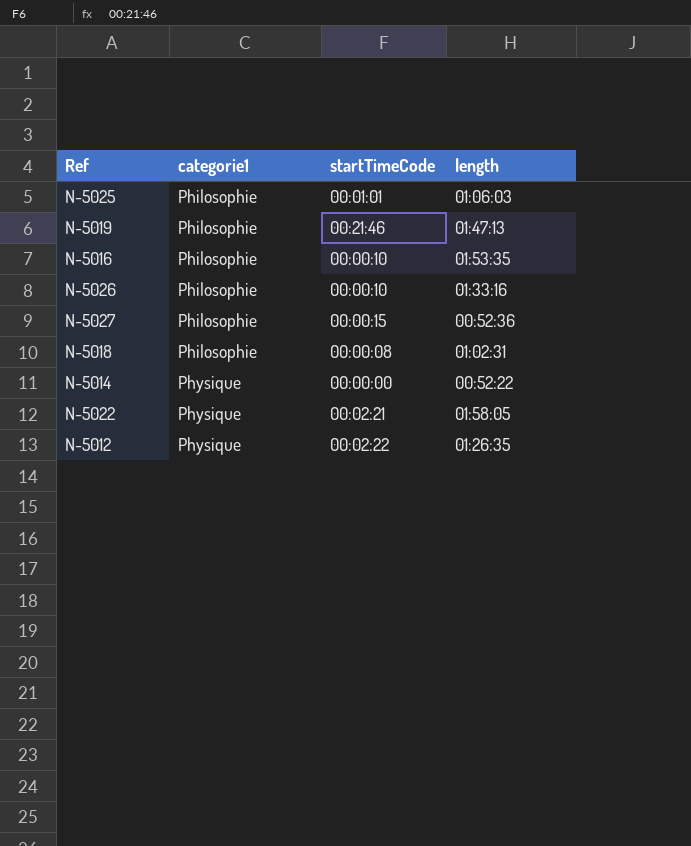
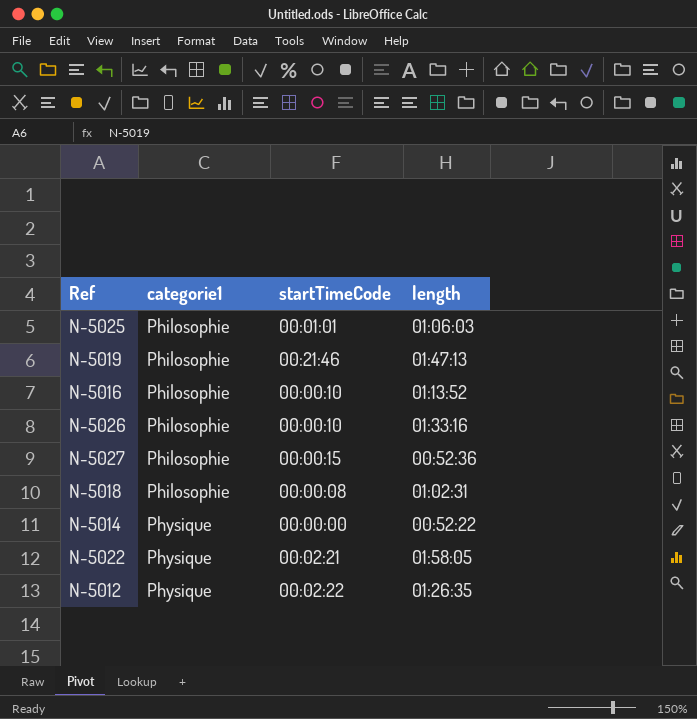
N-5016 | length: 01:53:35 -> 01:13:52

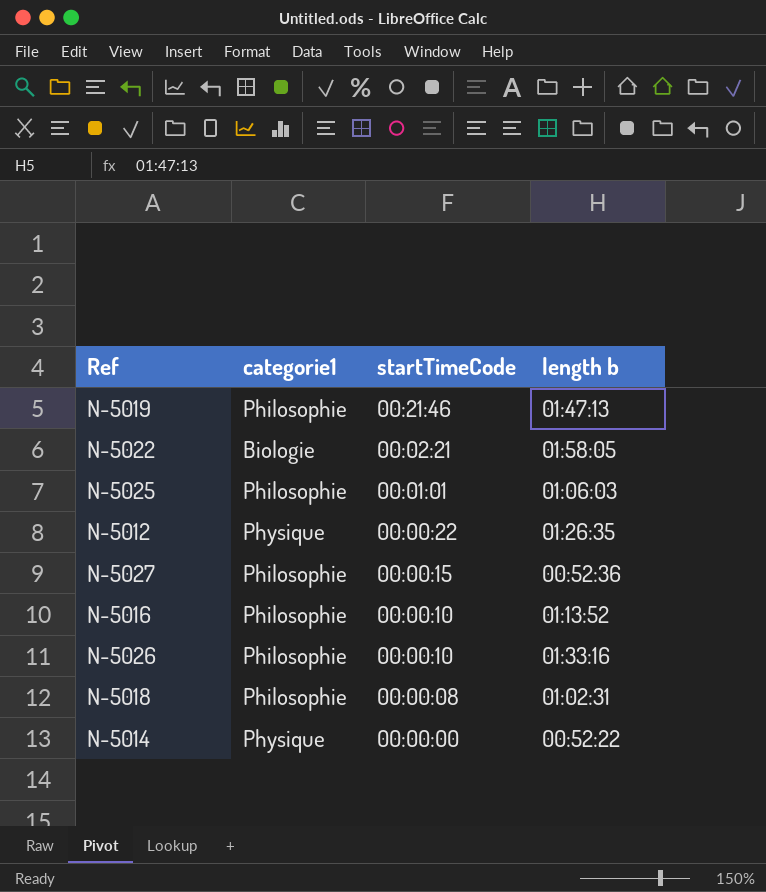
row order: categorie1 ascending -> startTimeCode descending
column name: length -> length b
N-5022 | categorie1: Physique -> Biologie
N-5012 | startTimeCode: 00:02:22 -> 00:00:22

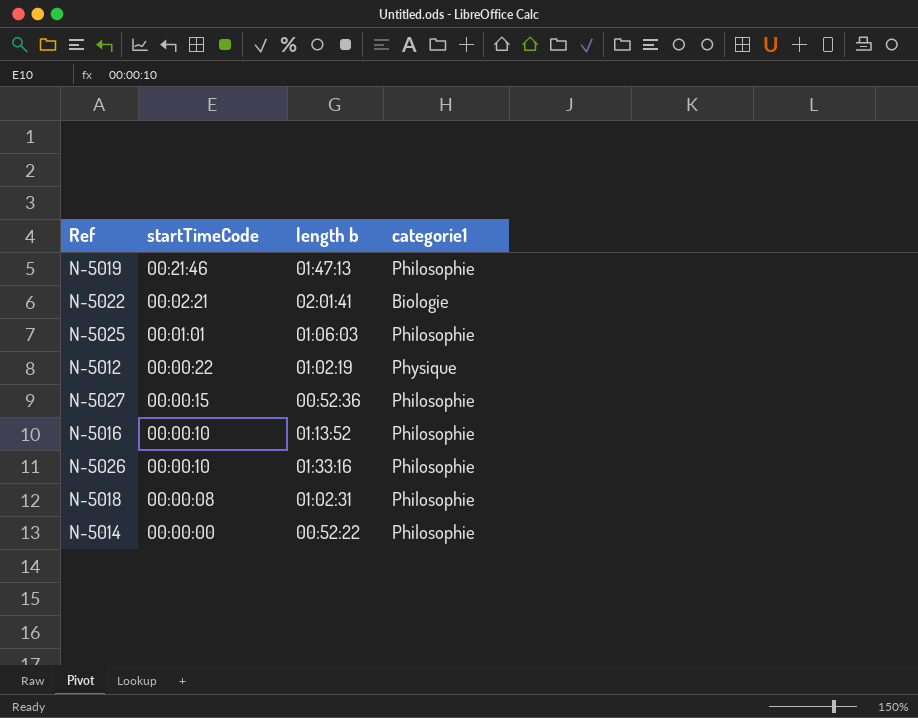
column categorie1 | position: 2 -> 4
N-5022 | length b: 01:58:05 -> 02:01:41
N-5012 | length b: 01:26:35 -> 01:02:19
N-5014 | categorie1: Physique -> Philosophie

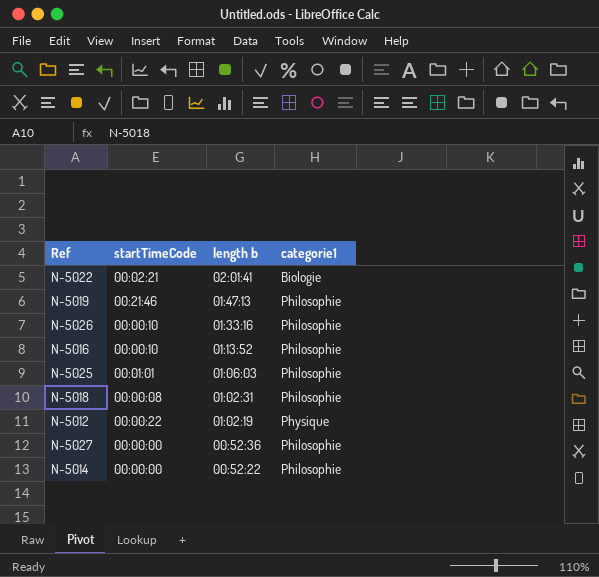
row order: startTimeCode descending -> length b descending
N-5027 | startTimeCode: 00:00:15 -> 00:00:00

